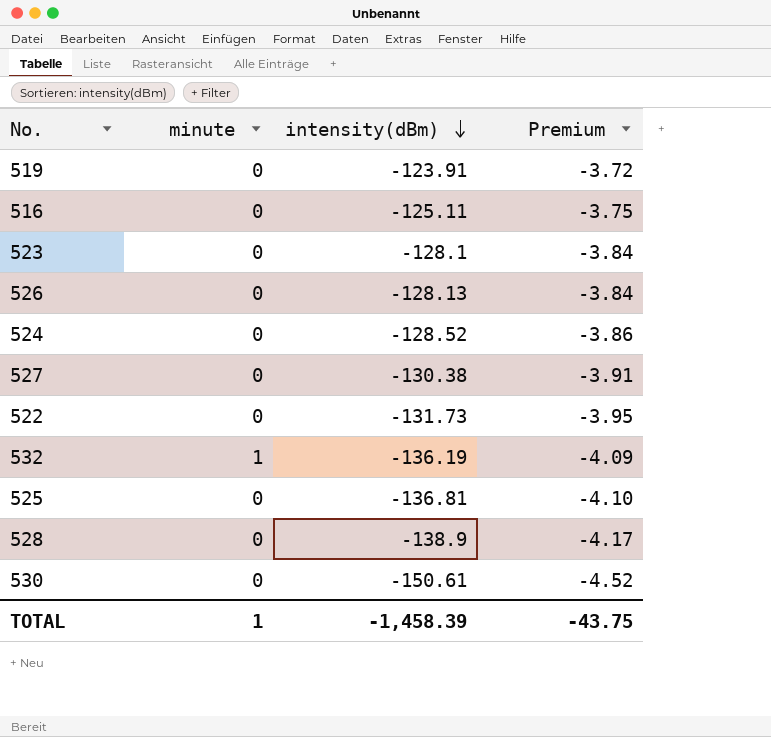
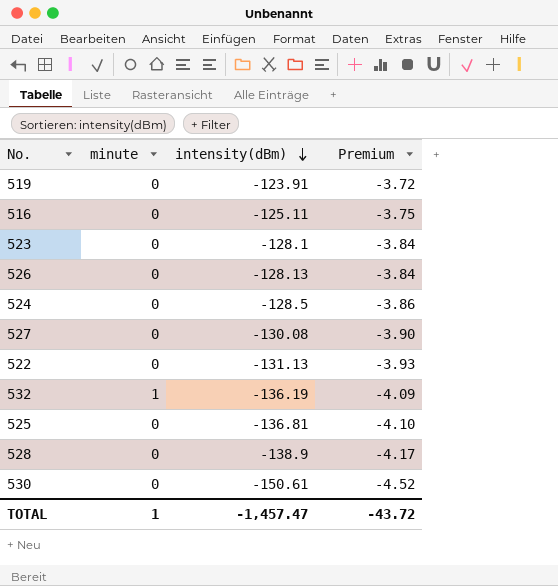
524 | intensity(dBm): -128.52 -> -128.5
527 | intensity(dBm): -130.38 -> -130.08
527 | Premium: -3.91 -> -3.90
522 | intensity(dBm): -131.73 -> -131.13
522 | Premium: -3.95 -> -3.93
TOTAL | intensity(dBm): -1,458.39 -> -1,457.47
TOTAL | Premium: -43.75 -> -43.72

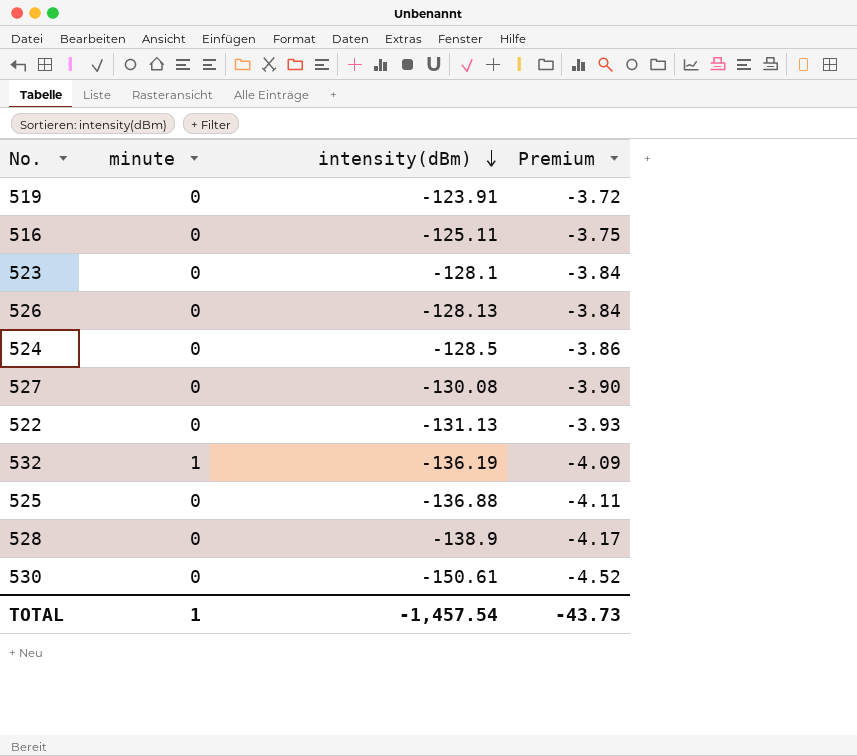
525 | intensity(dBm): -136.81 -> -136.88
525 | Premium: -4.10 -> -4.11
TOTAL | intensity(dBm): -1,457.47 -> -1,457.54
TOTAL | Premium: -43.72 -> -43.73

